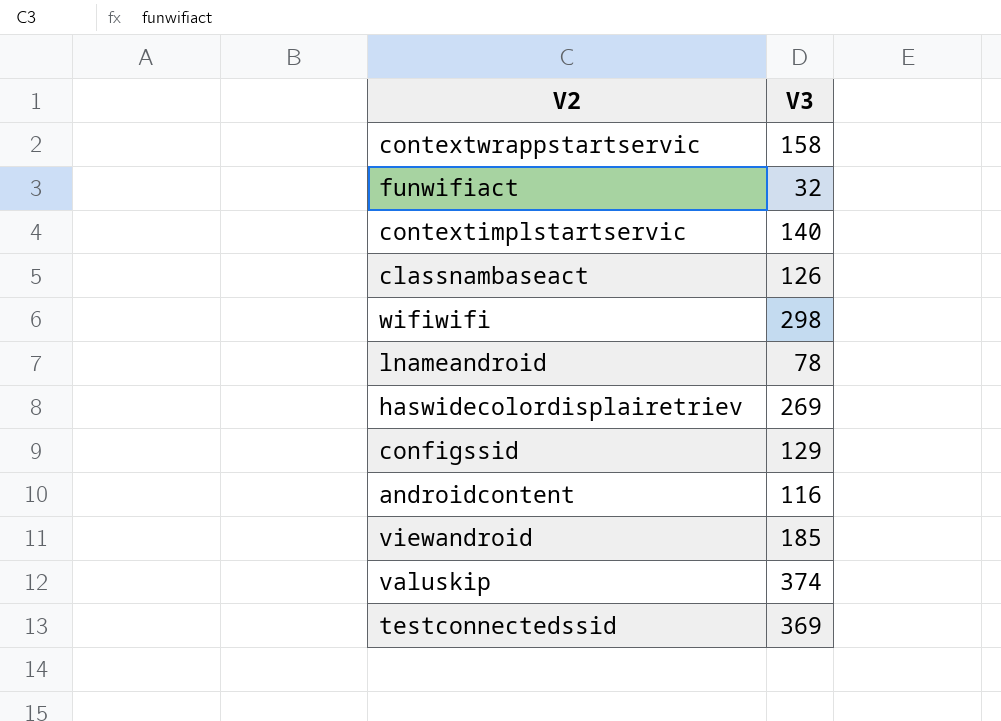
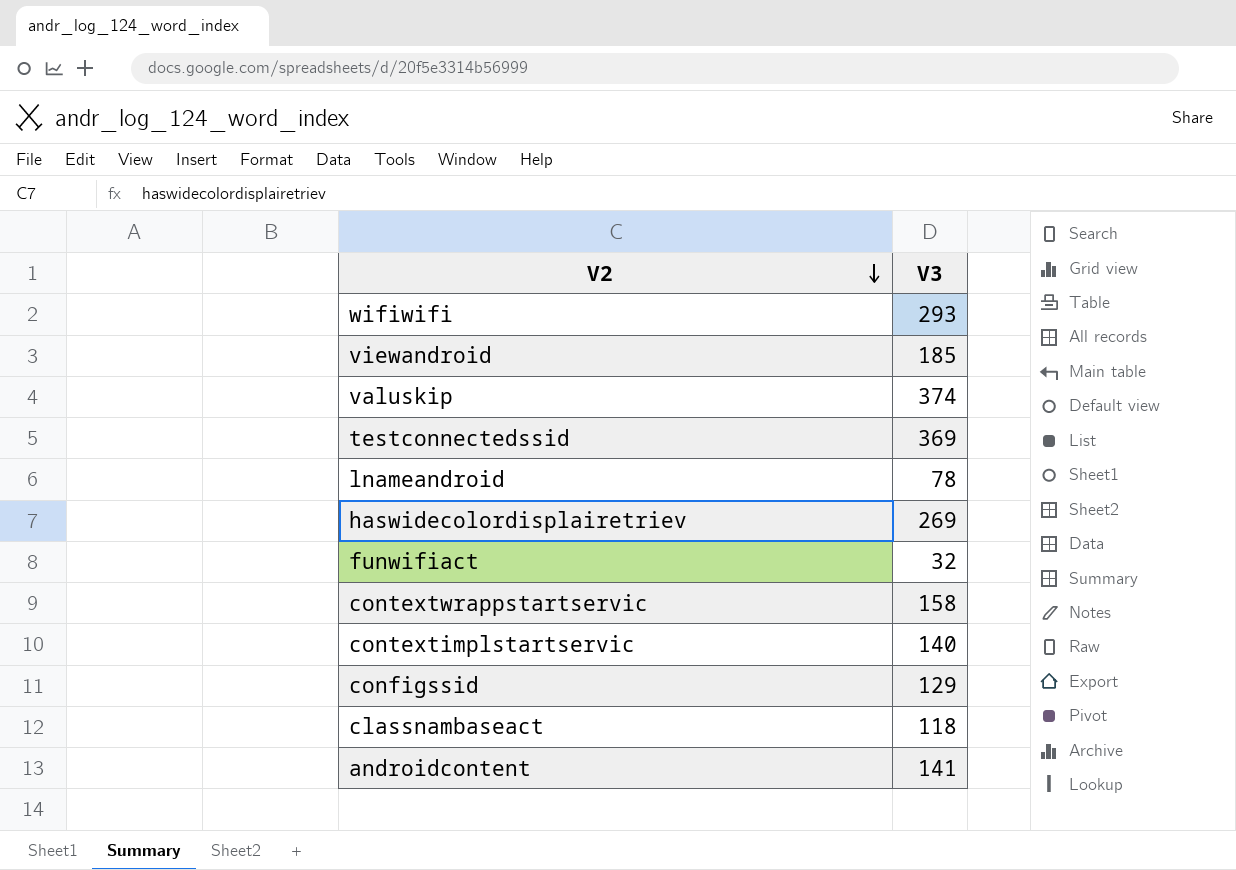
row order: none -> V2 descending
wifiwifi | V3: 298 -> 293
classnambaseact | V3: 126 -> 118
androidcontent | V3: 116 -> 141

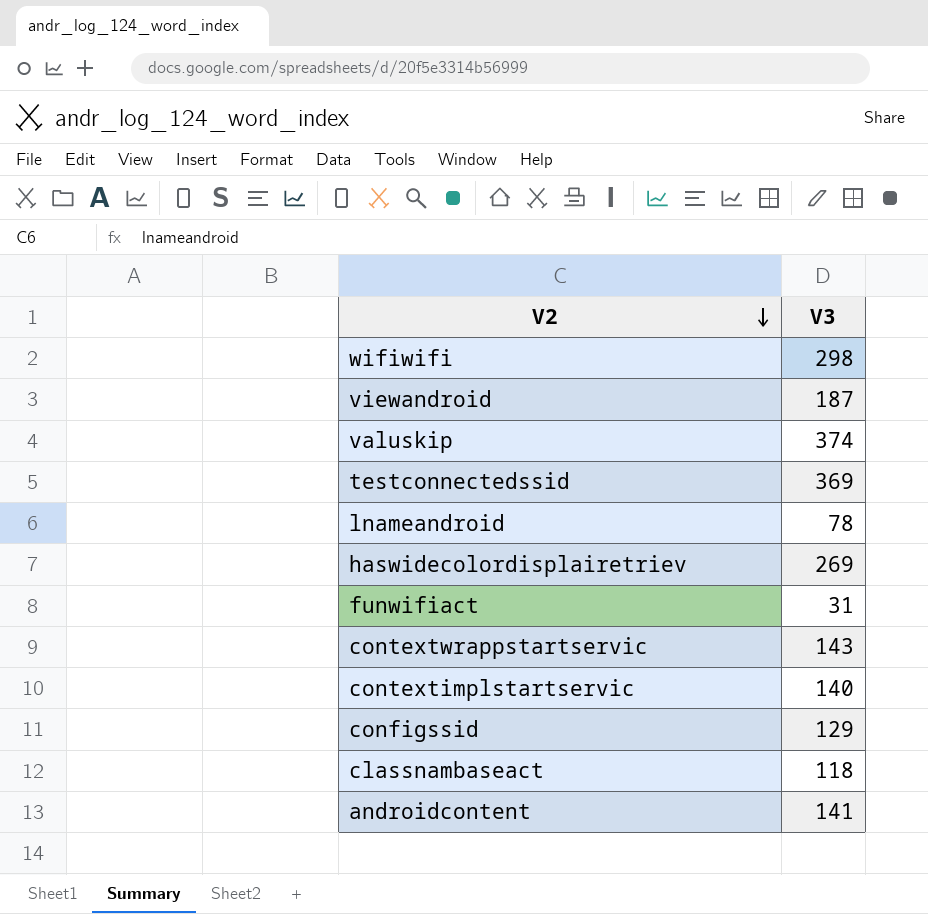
wifiwifi | V3: 293 -> 298
viewandroid | V3: 185 -> 187
funwifiact | V3: 32 -> 31
contextwrappstartservic | V3: 158 -> 143

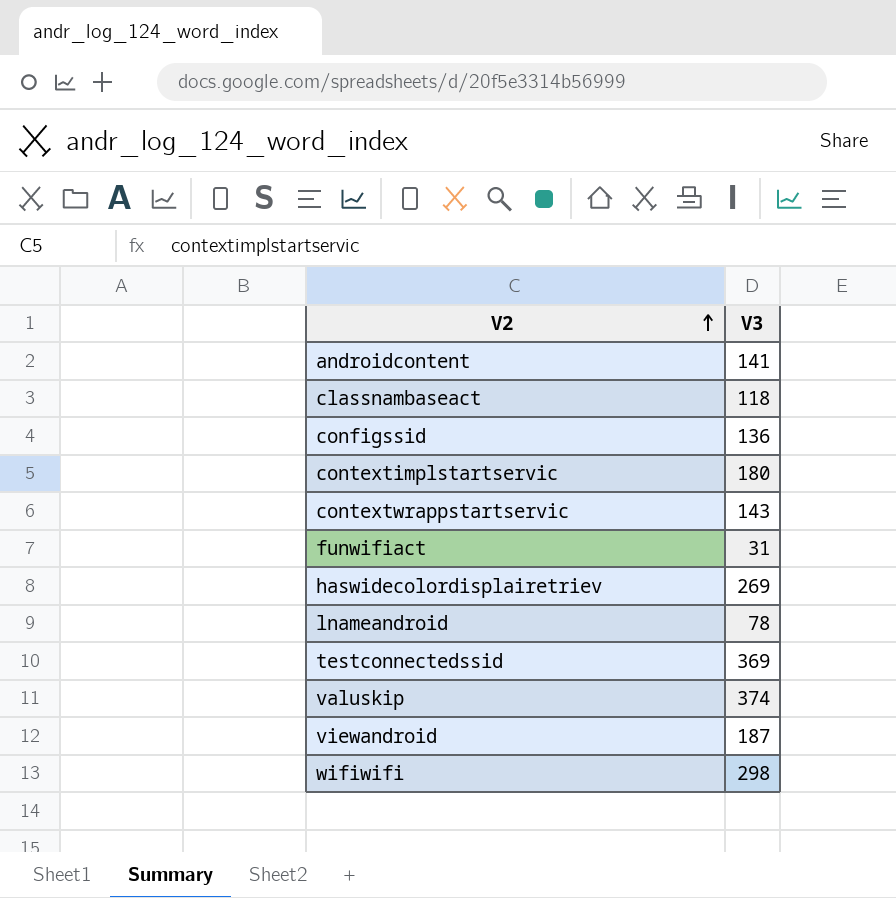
row order: V2 descending -> V2 ascending
configssid | V3: 129 -> 136
contextimplstartservic | V3: 140 -> 180

